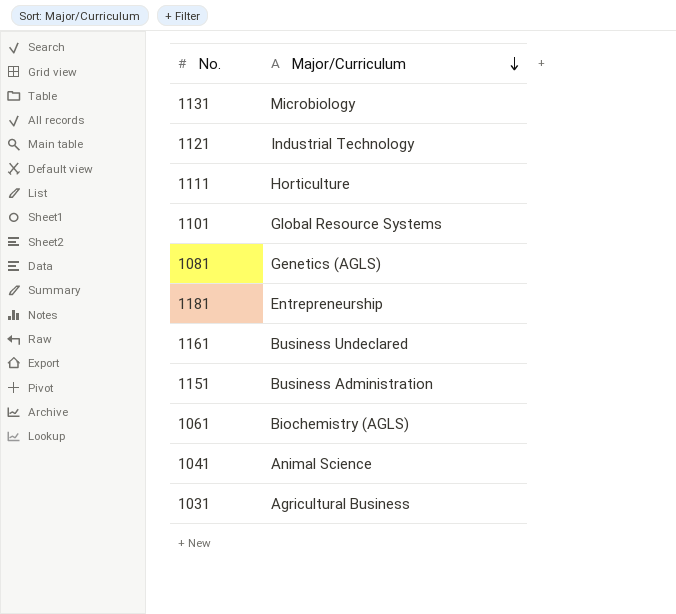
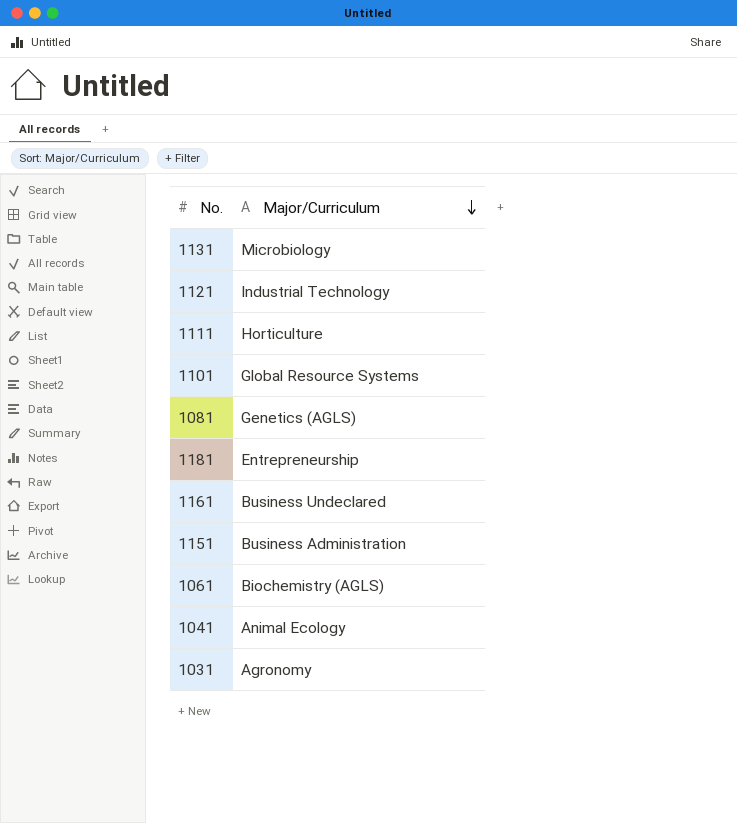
1041 | Major/Curriculum: Animal Science -> Animal Ecology
1031 | Major/Curriculum: Agricultural Business -> Agronomy

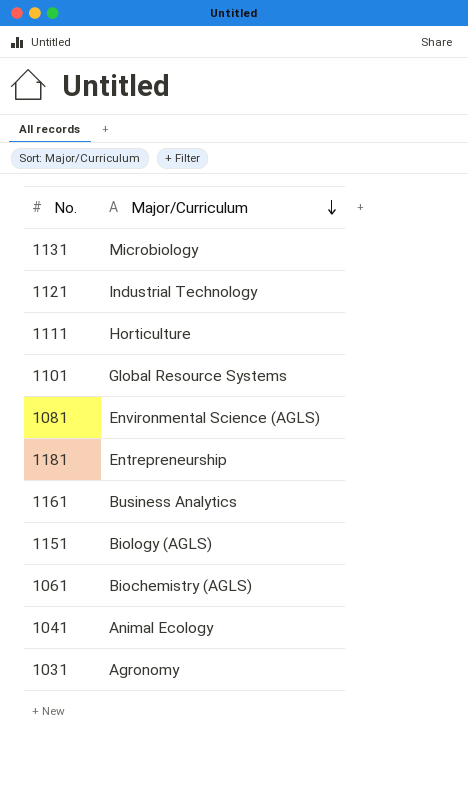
1081 | Major/Curriculum: Genetics (AGLS) -> Environmental Science (AGLS)
1161 | Major/Curriculum: Business Undeclared -> Business Analytics
1151 | Major/Curriculum: Business Administration -> Biology (AGLS)

